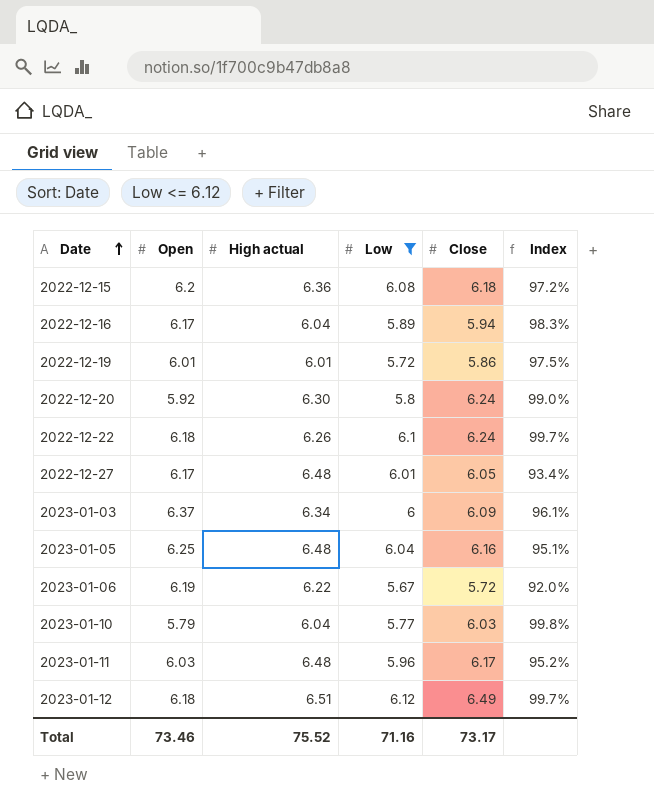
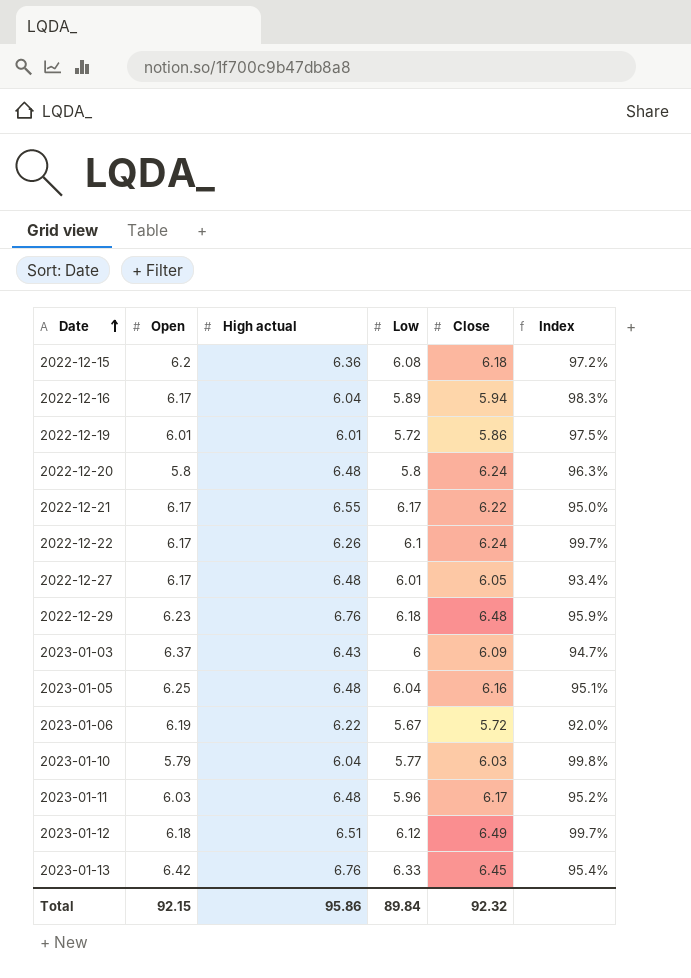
filter: Low <= 6.12 -> none
2022-12-20 | Open: 5.92 -> 5.8
2022-12-20 | High actual: 6.30 -> 6.48
2022-12-20 | Index: 99.0% -> 96.3%
2022-12-22 | Open: 6.18 -> 6.17
2023-01-03 | High actual: 6.34 -> 6.43
2023-01-03 | Index: 96.1% -> 94.7%
Total | Open: 73.46 -> 92.15
Total | High actual: 75.52 -> 95.86
Total | Low: 71.16 -> 89.84
Total | Close: 73.17 -> 92.32

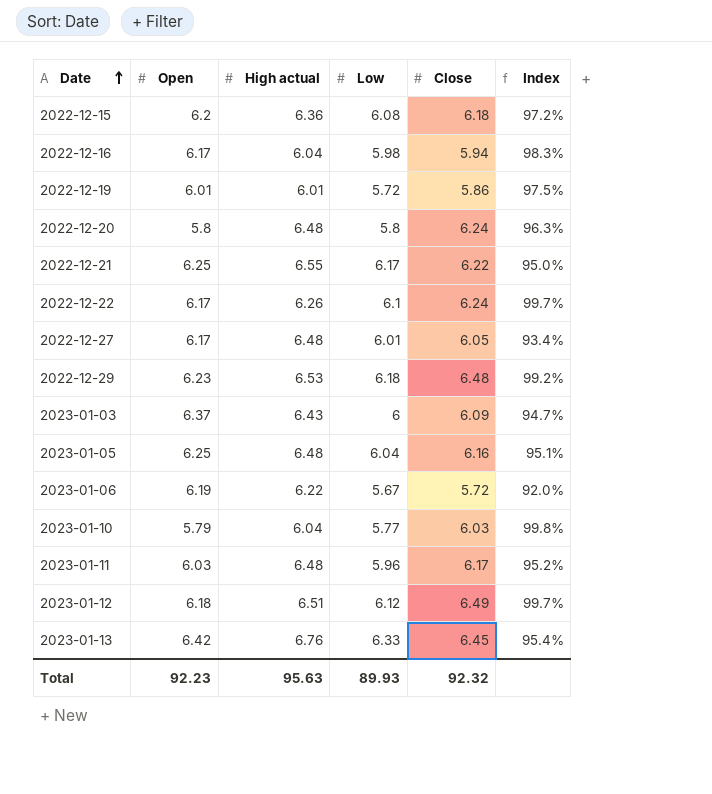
2022-12-16 | Low: 5.89 -> 5.98
2022-12-21 | Open: 6.17 -> 6.25
2022-12-29 | High actual: 6.76 -> 6.53
2022-12-29 | Index: 95.9% -> 99.2%
Total | Open: 92.15 -> 92.23
Total | High actual: 95.86 -> 95.63
Total | Low: 89.84 -> 89.93

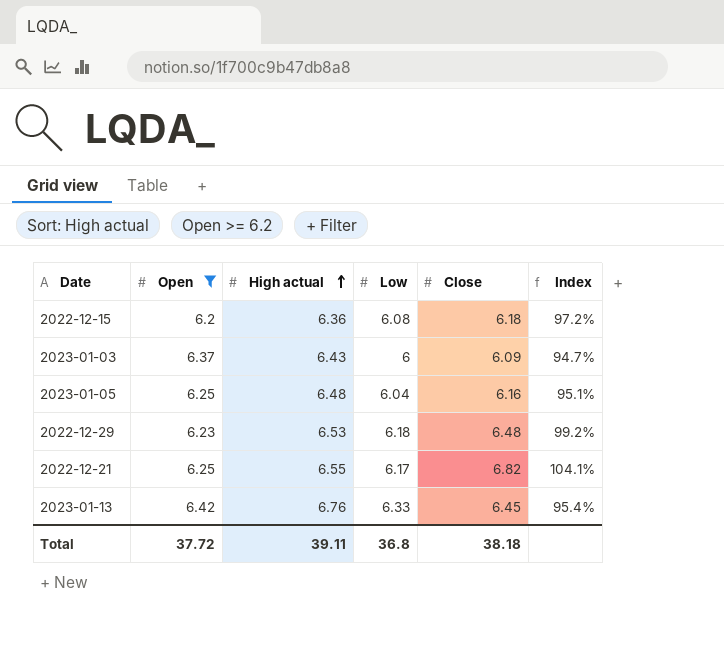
filter: none -> Open >= 6.2
row order: Date ascending -> High actual ascending
2022-12-21 | Close: 6.22 -> 6.82
2022-12-21 | Index: 95.0% -> 104.1%
Total | Open: 92.23 -> 37.72
Total | High actual: 95.63 -> 39.11
Total | Low: 89.93 -> 36.8
Total | Close: 92.32 -> 38.18

